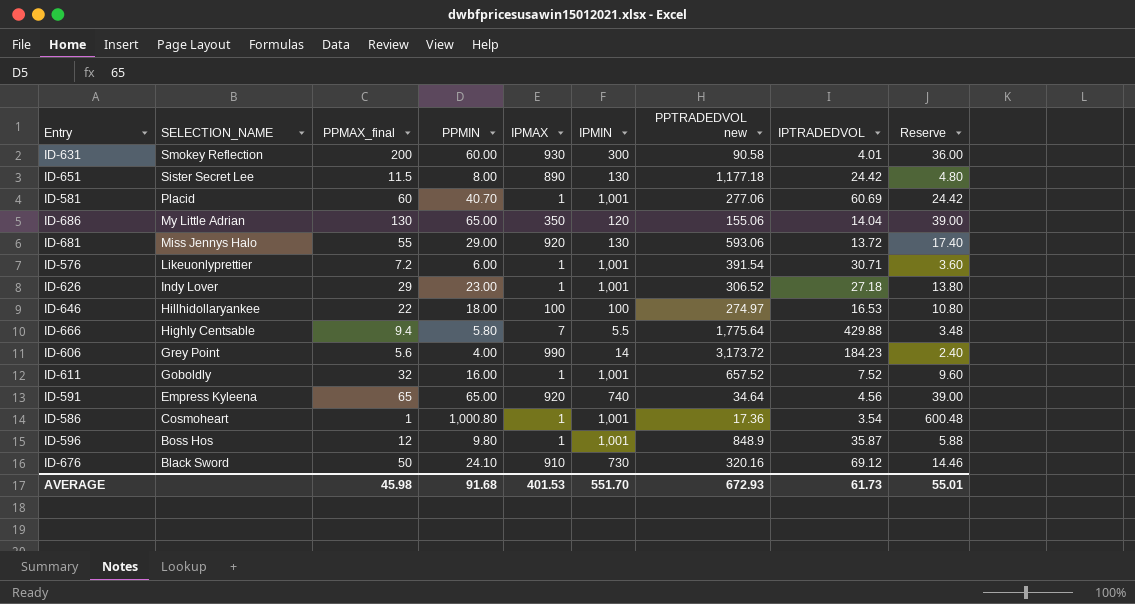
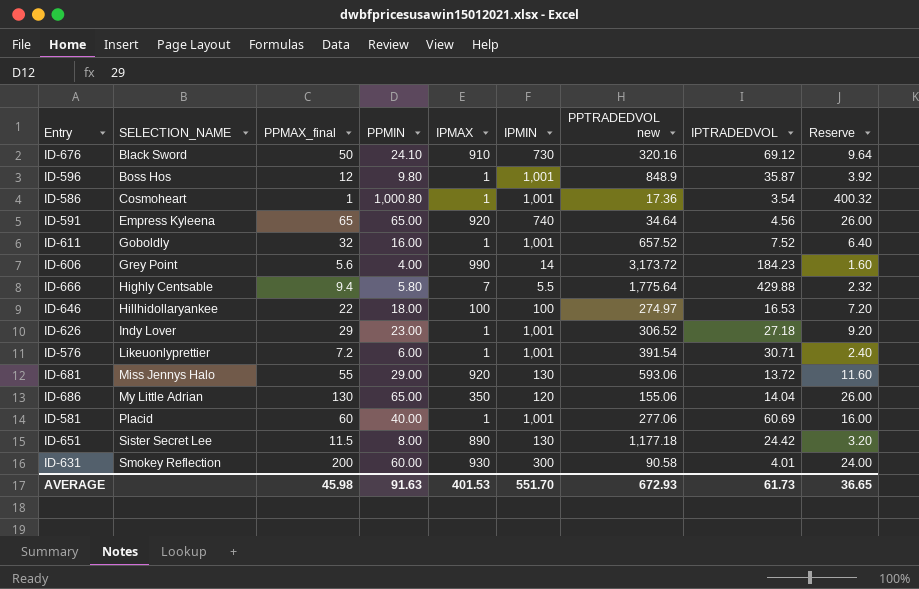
row order: SELECTION_NAME descending -> SELECTION_NAME ascending
column Reserve | formula: [PPMIN] * 0.6 -> [PPMIN] * 0.4
ID-581 | PPMIN: 40.70 -> 40.00
AVERAGE | PPMIN: 91.68 -> 91.63
AVERAGE | Reserve: 55.01 -> 36.65

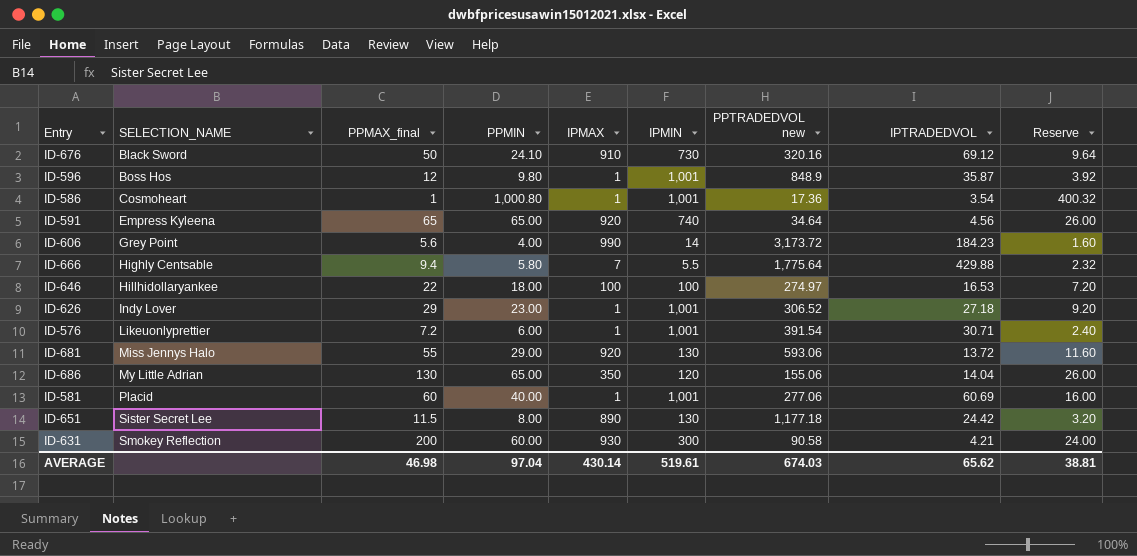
row ID-611: Goboldly | 32 | 16.00 | 1 | 1,001 | 657.52 | 7.52 | 6.40 -> none
ID-631 | IPTRADEDVOL: 4.01 -> 4.21
AVERAGE | PPMAX_final: 45.98 -> 46.98
AVERAGE | PPMIN: 91.63 -> 97.04
AVERAGE | IPMAX: 401.53 -> 430.14
AVERAGE | IPMIN: 551.70 -> 519.61
AVERAGE | PPTRADEDVOL new: 672.93 -> 674.03
AVERAGE | IPTRADEDVOL: 61.73 -> 65.62
AVERAGE | Reserve: 36.65 -> 38.81

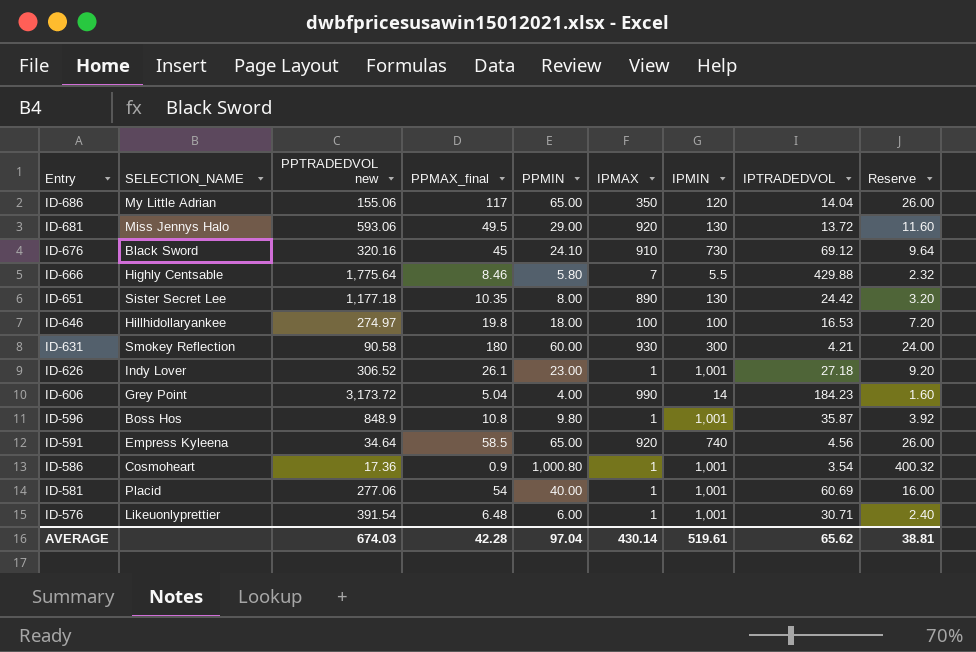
row order: SELECTION_NAME ascending -> Entry descending
column PPTRADEDVOL new | position: 7 -> 3
ID-686 | PPMAX_final: 130 -> 117
ID-681 | PPMAX_final: 55 -> 49.5
ID-676 | PPMAX_final: 50 -> 45
ID-666 | PPMAX_final: 9.4 -> 8.46
ID-651 | PPMAX_final: 11.5 -> 10.35
ID-646 | PPMAX_final: 22 -> 19.8
ID-631 | PPMAX_final: 200 -> 180
ID-626 | PPMAX_final: 29 -> 26.1
ID-606 | PPMAX_final: 5.6 -> 5.04
ID-596 | PPMAX_final: 12 -> 10.8
ID-591 | PPMAX_final: 65 -> 58.5
ID-586 | PPMAX_final: 1 -> 0.9
ID-581 | PPMAX_final: 60 -> 54
ID-576 | PPMAX_final: 7.2 -> 6.48
AVERAGE | PPMAX_final: 46.98 -> 42.28

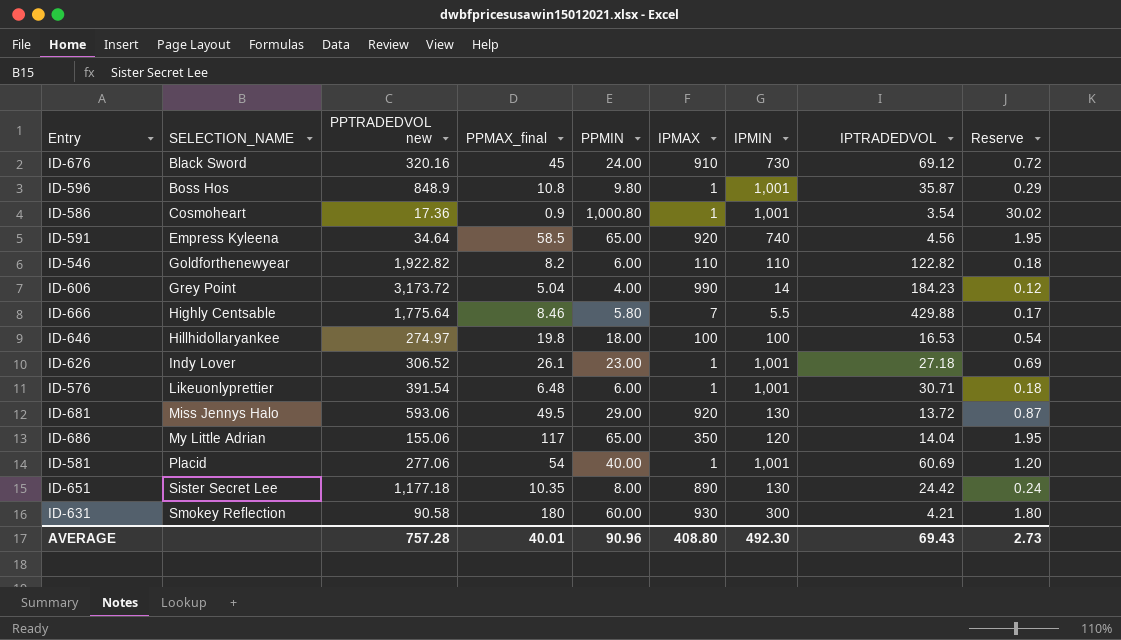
row order: Entry descending -> SELECTION_NAME ascending
column Reserve | formula: [PPMIN] * 0.4 -> [PPMIN] * 0.03
ID-676 | PPMIN: 24.10 -> 24.00
row ID-546: none -> Goldforthenewyear | 1,922.82 | 8.2 | 6.00 | 110 | 110 | 122.82 | 0.18
AVERAGE | PPTRADEDVOL new: 674.03 -> 757.28
AVERAGE | PPMAX_final: 42.28 -> 40.01
AVERAGE | PPMIN: 97.04 -> 90.96
AVERAGE | IPMAX: 430.14 -> 408.80
AVERAGE | IPMIN: 519.61 -> 492.30
AVERAGE | IPTRADEDVOL: 65.62 -> 69.43
AVERAGE | Reserve: 38.81 -> 2.73

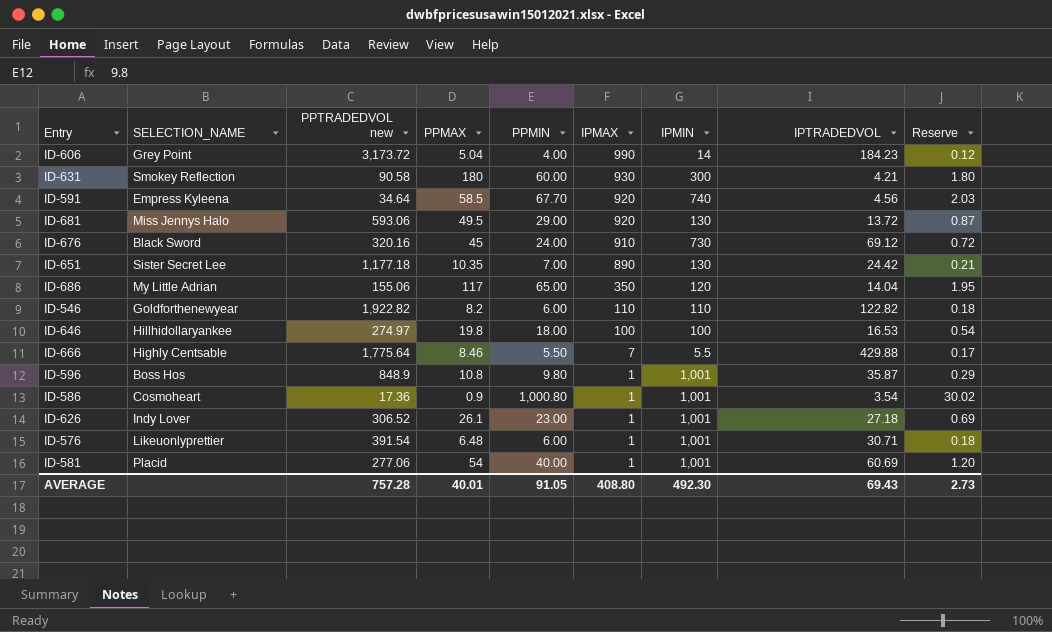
row order: SELECTION_NAME ascending -> IPMAX descending
column name: PPMAX_final -> PPMAX
ID-591 | PPMIN: 65.00 -> 67.70
ID-591 | Reserve: 1.95 -> 2.03
ID-651 | PPMIN: 8.00 -> 7.00
ID-651 | Reserve: 0.24 -> 0.21
ID-666 | PPMIN: 5.80 -> 5.50
AVERAGE | PPMIN: 90.96 -> 91.05

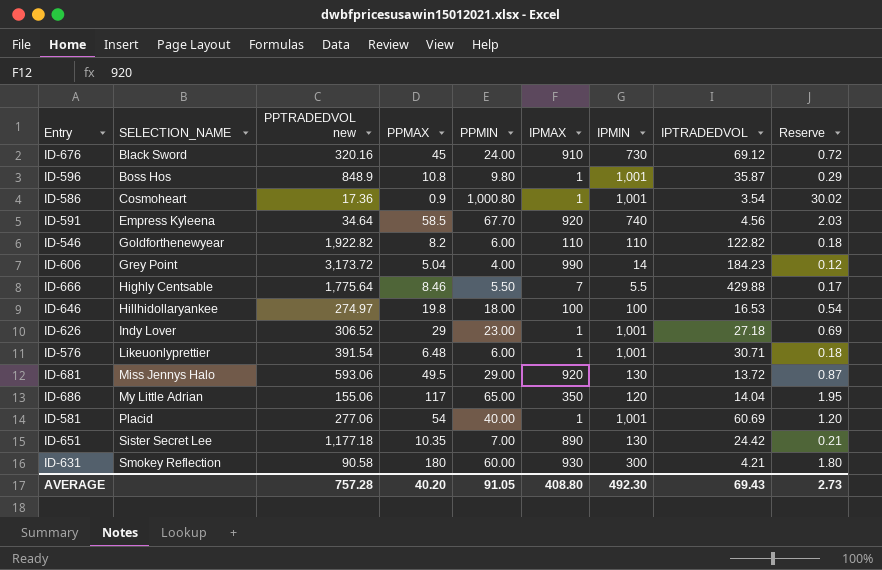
row order: IPMAX descending -> SELECTION_NAME ascending
ID-626 | PPMAX: 26.1 -> 29
AVERAGE | PPMAX: 40.01 -> 40.20

